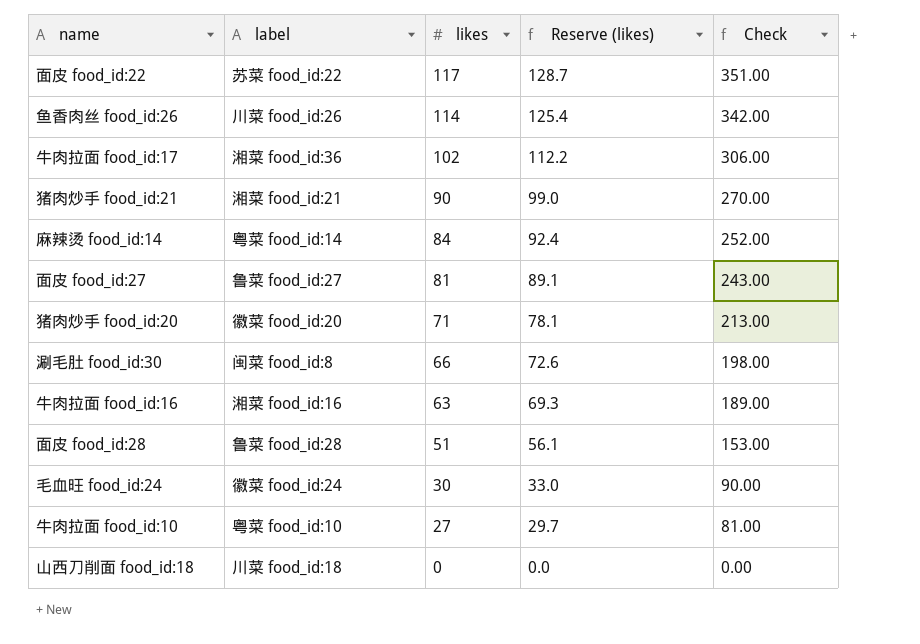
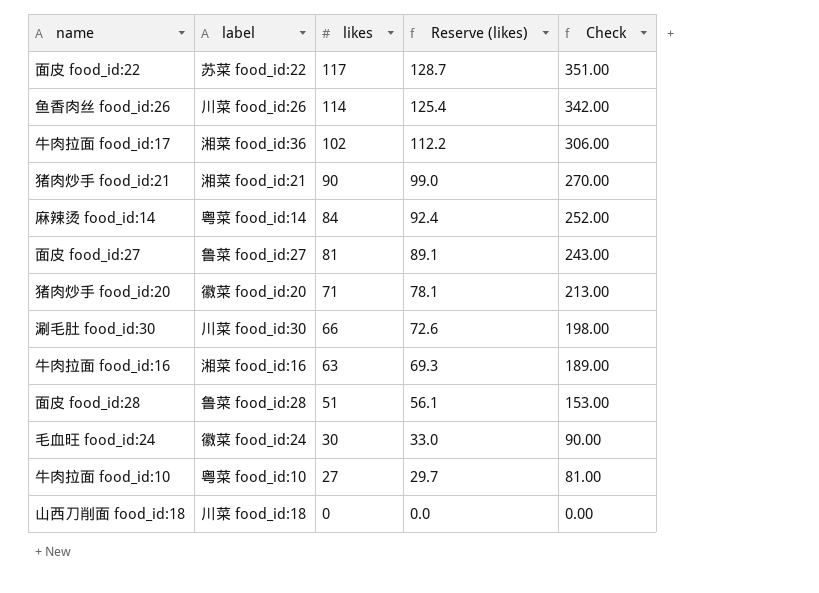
涮毛肚 food_id:30 | label: 闽菜 food_id:8 -> 川菜 food_id:30

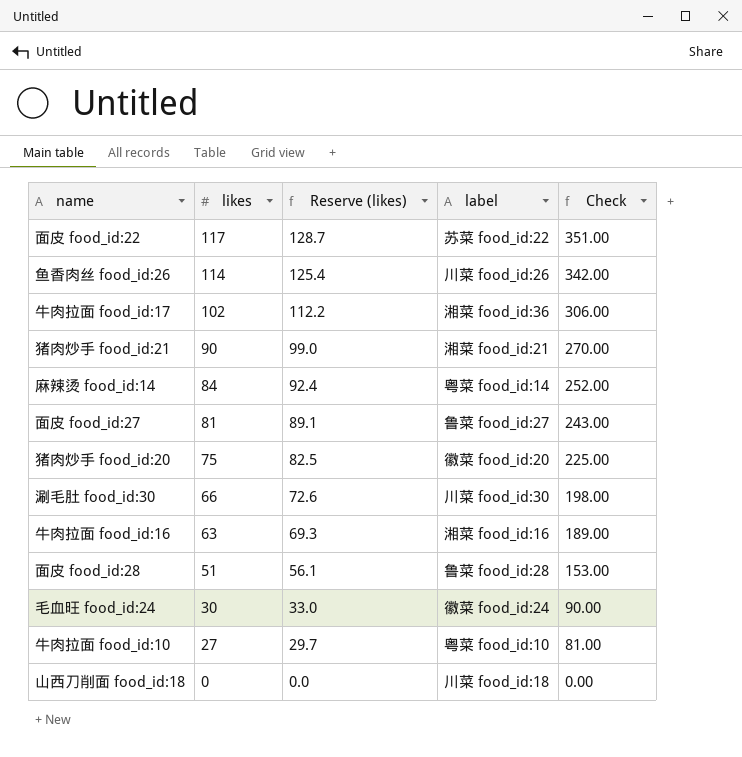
column label | position: 2 -> 4
猪肉炒手 food_id:20 | likes: 71 -> 75
猪肉炒手 food_id:20 | Reserve (likes): 78.1 -> 82.5
猪肉炒手 food_id:20 | Check: 213.00 -> 225.00

